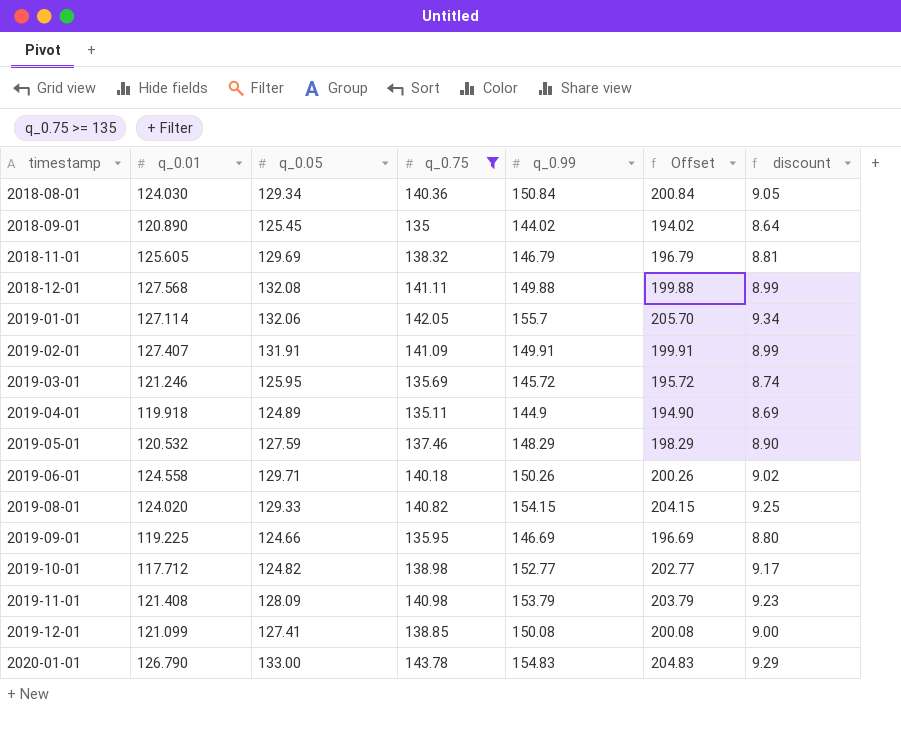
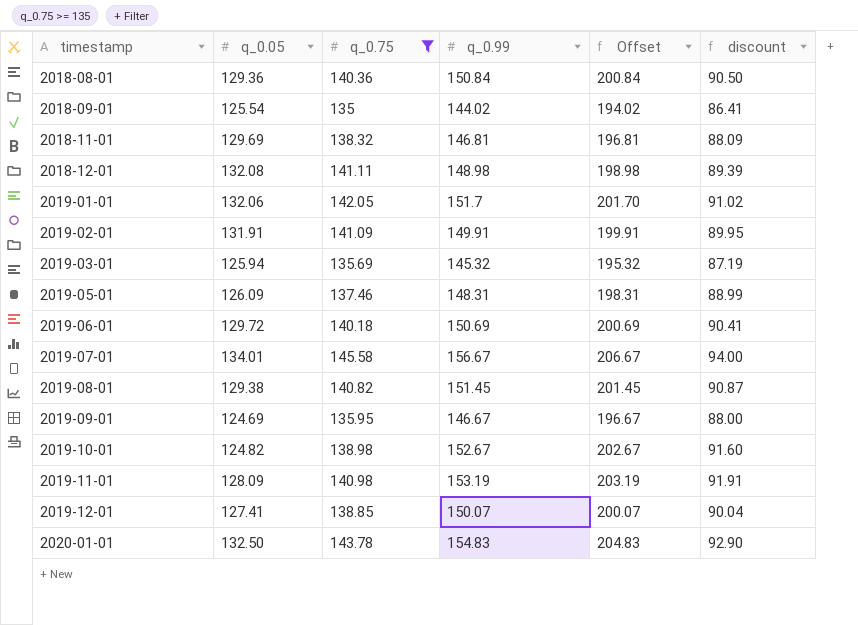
column q_0.01 | position: 2 -> none
column discount | formula: [q_0.99] * 0.06 -> [q_0.99] * 0.6
row 2019-04-01: 119.918 | 124.89 | 135.11 | 144.9 | 194.90 | 8.69 -> none
2018-08-01 | q_0.05: 129.34 -> 129.36
2018-09-01 | q_0.05: 125.45 -> 125.54
2018-11-01 | q_0.99: 146.79 -> 146.81
2018-11-01 | Offset: 196.79 -> 196.81
2018-12-01 | q_0.99: 149.88 -> 148.98
2018-12-01 | Offset: 199.88 -> 198.98
2019-01-01 | q_0.99: 155.7 -> 151.7
2019-01-01 | Offset: 205.70 -> 201.70
2019-03-01 | q_0.05: 125.95 -> 125.94
2019-03-01 | q_0.99: 145.72 -> 145.32
2019-03-01 | Offset: 195.72 -> 195.32
2019-05-01 | q_0.05: 127.59 -> 126.09
2019-05-01 | q_0.99: 148.29 -> 148.31
2019-05-01 | Offset: 198.29 -> 198.31
2019-06-01 | q_0.05: 129.71 -> 129.72
2019-06-01 | q_0.99: 150.26 -> 150.69
2019-06-01 | Offset: 200.26 -> 200.69
row 2019-07-01: none -> 134.01 | 145.58 | 156.67 | 206.67 | 94.00
2019-08-01 | q_0.05: 129.33 -> 129.38
2019-08-01 | q_0.99: 154.15 -> 151.45
2019-08-01 | Offset: 204.15 -> 201.45
2019-09-01 | q_0.05: 124.66 -> 124.69
2019-09-01 | q_0.99: 146.69 -> 146.67
2019-09-01 | Offset: 196.69 -> 196.67
2019-10-01 | q_0.99: 152.77 -> 152.67
2019-10-01 | Offset: 202.77 -> 202.67
2019-11-01 | q_0.99: 153.79 -> 153.19
2019-11-01 | Offset: 203.79 -> 203.19
2019-12-01 | q_0.99: 150.08 -> 150.07
2019-12-01 | Offset: 200.08 -> 200.07
2020-01-01 | q_0.05: 133.00 -> 132.50

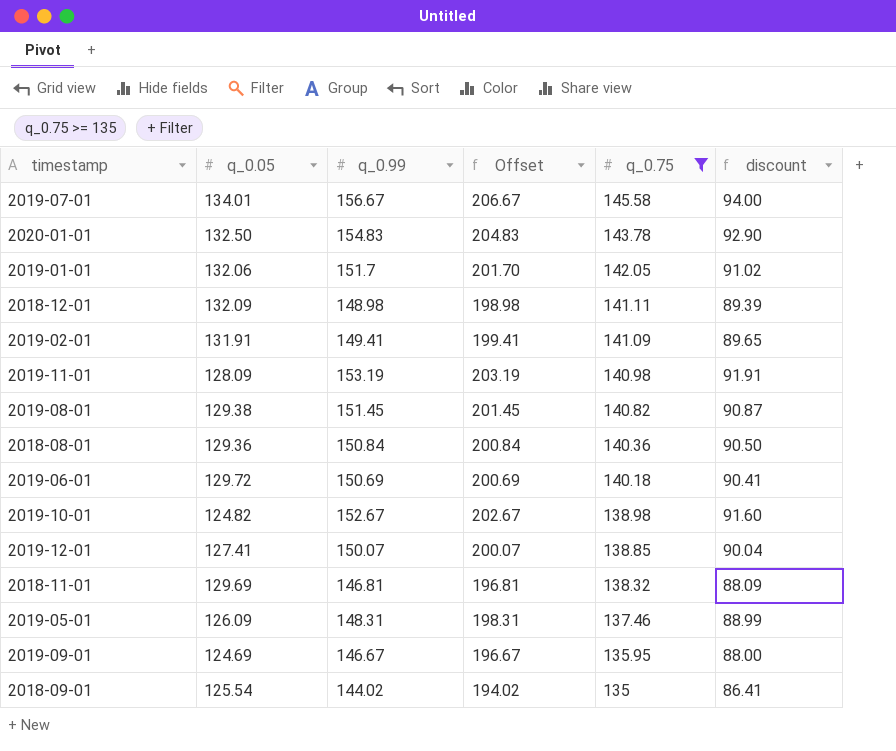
row order: timestamp ascending -> q_0.75 descending
column q_0.75 | position: 3 -> 5
row 2019-03-01: 125.94 | 135.69 | 145.32 | 195.32 | 87.19 -> none
2018-12-01 | q_0.05: 132.08 -> 132.09
2019-02-01 | q_0.99: 149.91 -> 149.41
2019-02-01 | Offset: 199.91 -> 199.41
2019-02-01 | discount: 89.95 -> 89.65

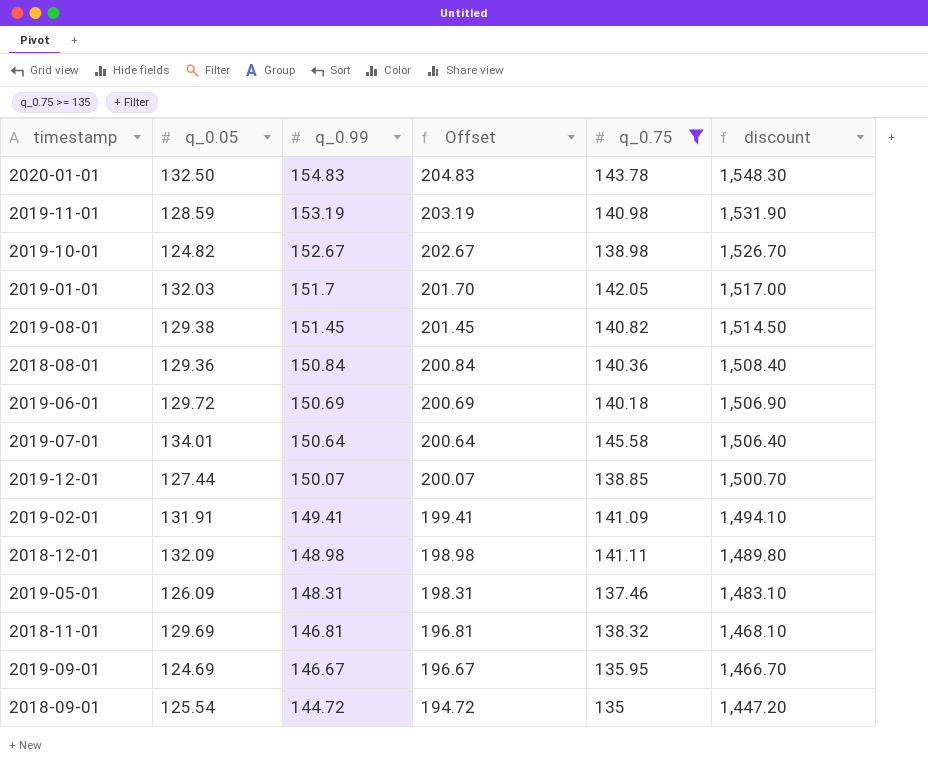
row order: q_0.75 descending -> q_0.99 descending
column discount | formula: [q_0.99] * 0.6 -> [q_0.99] * 10
2019-11-01 | q_0.05: 128.09 -> 128.59
2019-01-01 | q_0.05: 132.06 -> 132.03
2019-07-01 | q_0.99: 156.67 -> 150.64
2019-07-01 | Offset: 206.67 -> 200.64
2019-12-01 | q_0.05: 127.41 -> 127.44
2018-09-01 | q_0.99: 144.02 -> 144.72
2018-09-01 | Offset: 194.02 -> 194.72

